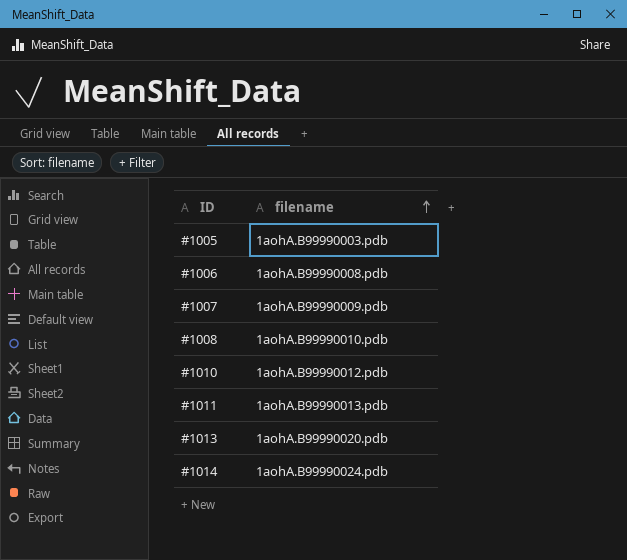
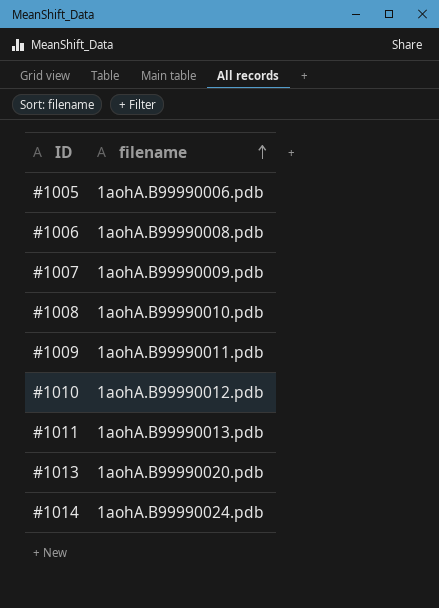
#1005 | filename: 1aohA.B99990003.pdb -> 1aohA.B99990006.pdb
row #1009: none -> 1aohA.B99990011.pdb

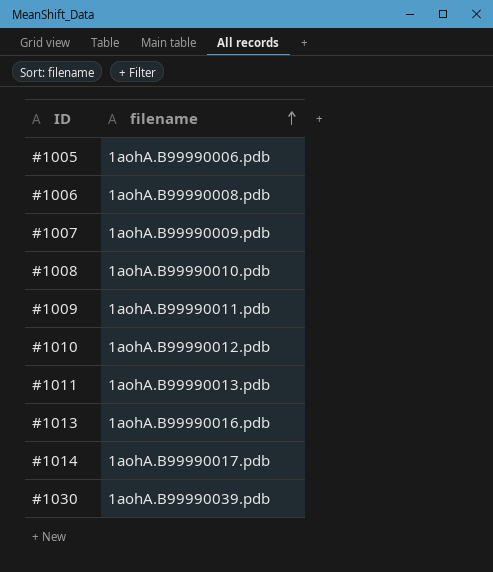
#1013 | filename: 1aohA.B99990020.pdb -> 1aohA.B99990016.pdb
#1014 | filename: 1aohA.B99990024.pdb -> 1aohA.B99990017.pdb
row #1030: none -> 1aohA.B99990039.pdb

